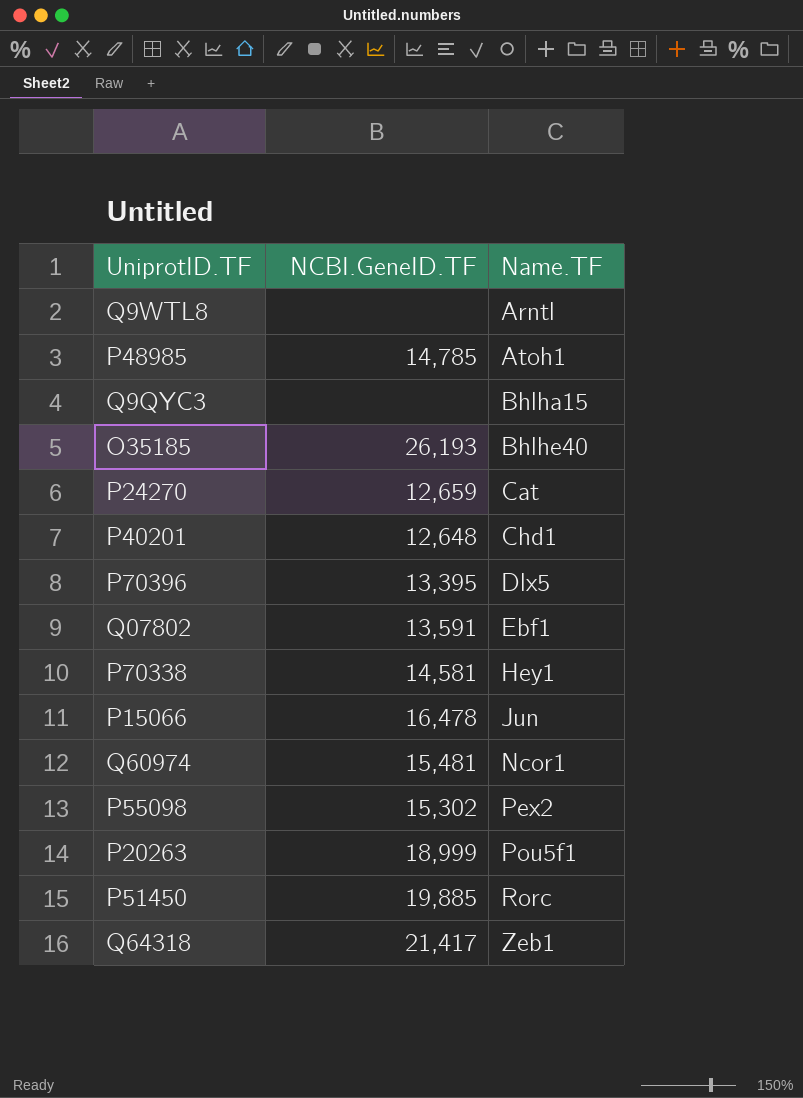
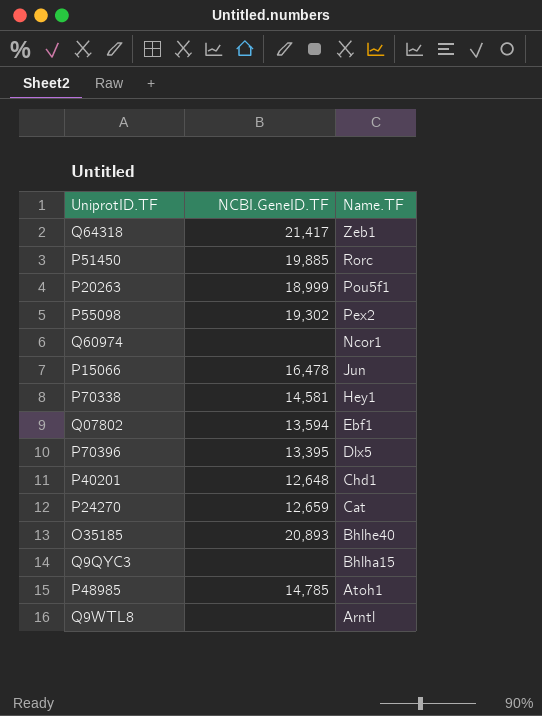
row order: Name.TF ascending -> Name.TF descending
P55098 | NCBI.GeneID.TF: 15,302 -> 19,302
Q60974 | NCBI.GeneID.TF: 15,481 -> none
Q07802 | NCBI.GeneID.TF: 13,591 -> 13,594
O35185 | NCBI.GeneID.TF: 26,193 -> 20,893

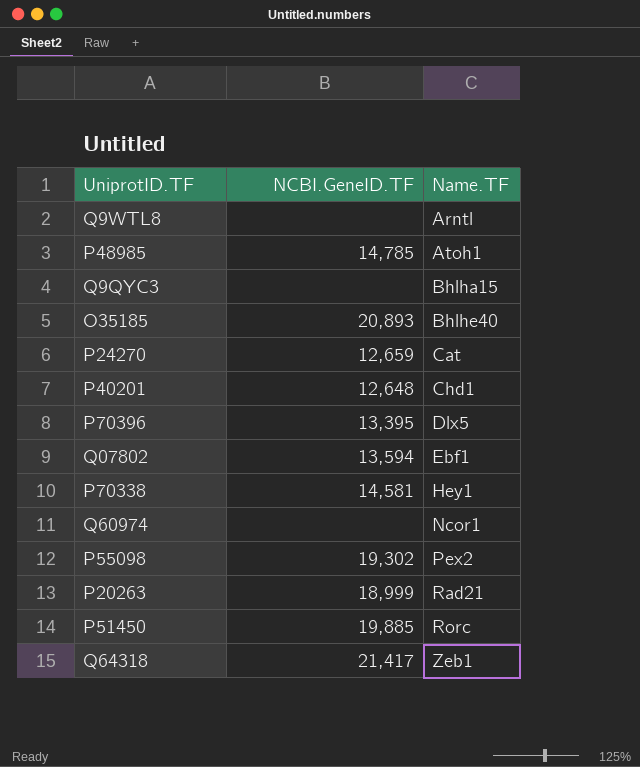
row order: Name.TF descending -> Name.TF ascending
row P15066: 16,478 | Jun -> none
P20263 | Name.TF: Pou5f1 -> Rad21

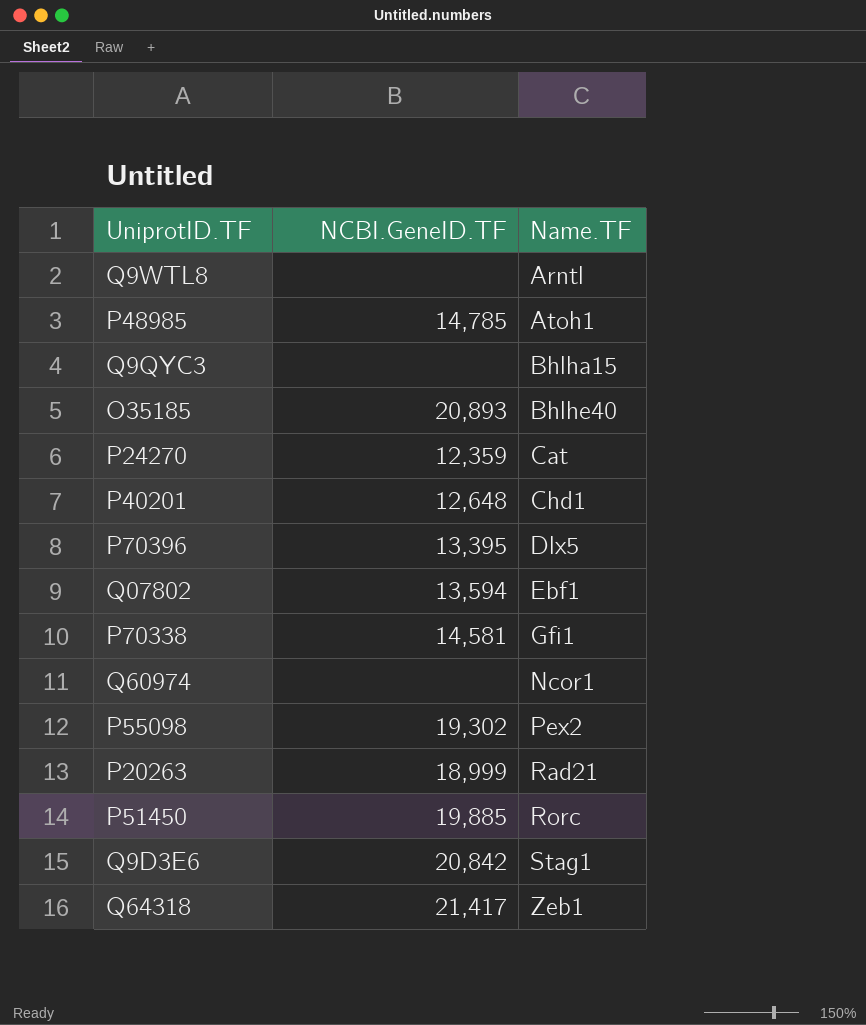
P24270 | NCBI.GeneID.TF: 12,659 -> 12,359
P70338 | Name.TF: Hey1 -> Gfi1
row Q9D3E6: none -> 20,842 | Stag1

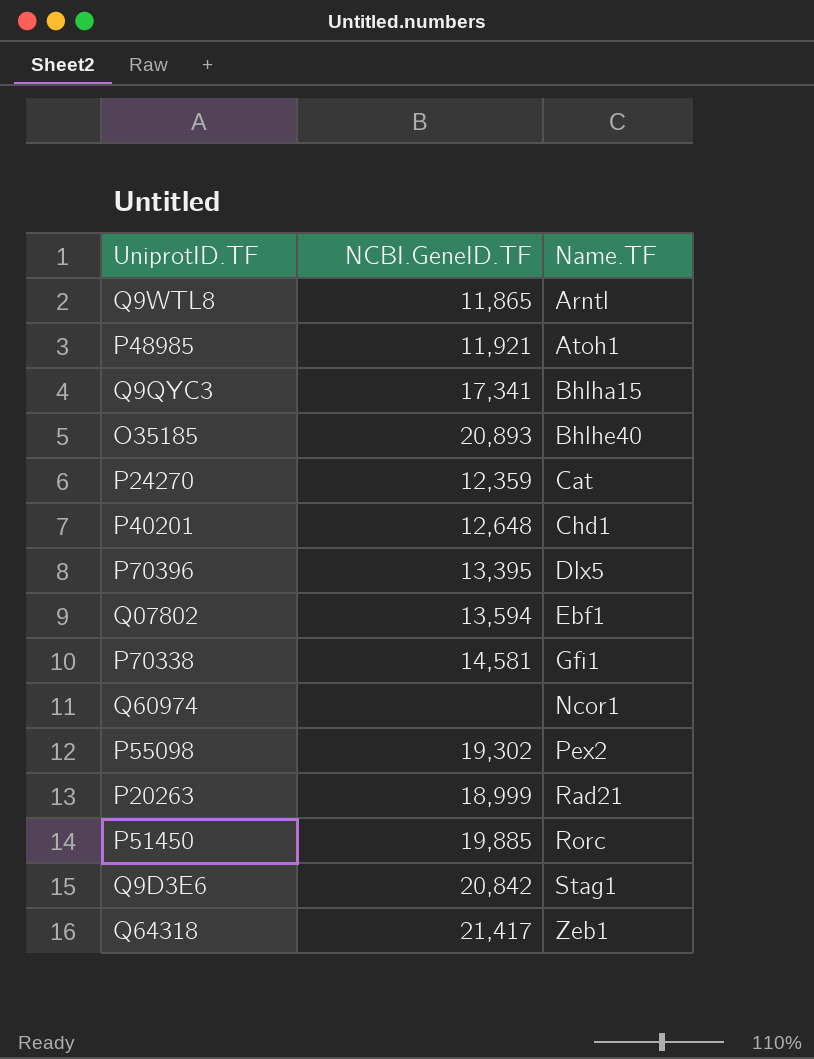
Q9WTL8 | NCBI.GeneID.TF: none -> 11,865
P48985 | NCBI.GeneID.TF: 14,785 -> 11,921
Q9QYC3 | NCBI.GeneID.TF: none -> 17,341

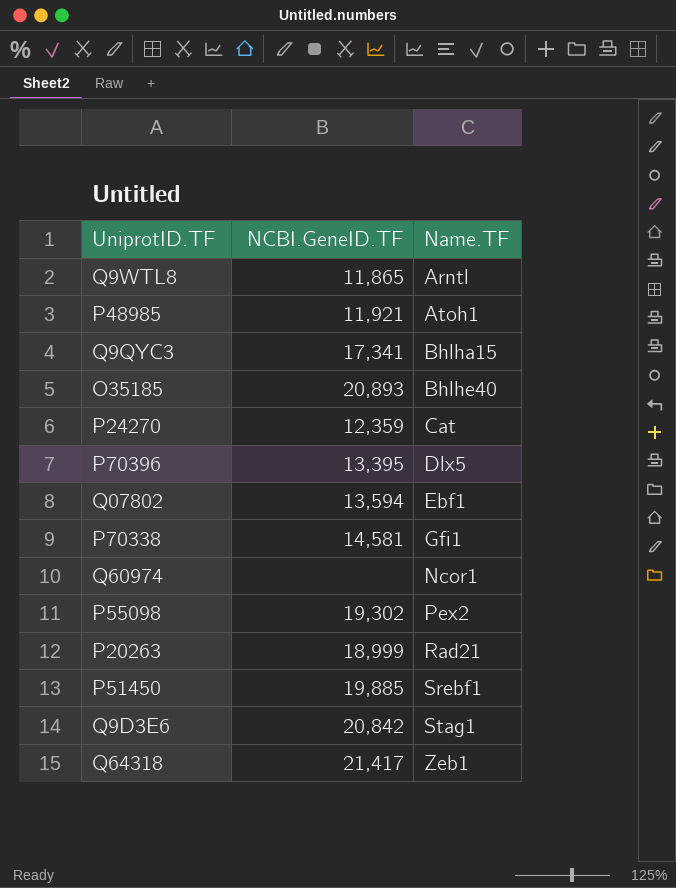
row P40201: 12,648 | Chd1 -> none
P51450 | Name.TF: Rorc -> Srebf1

